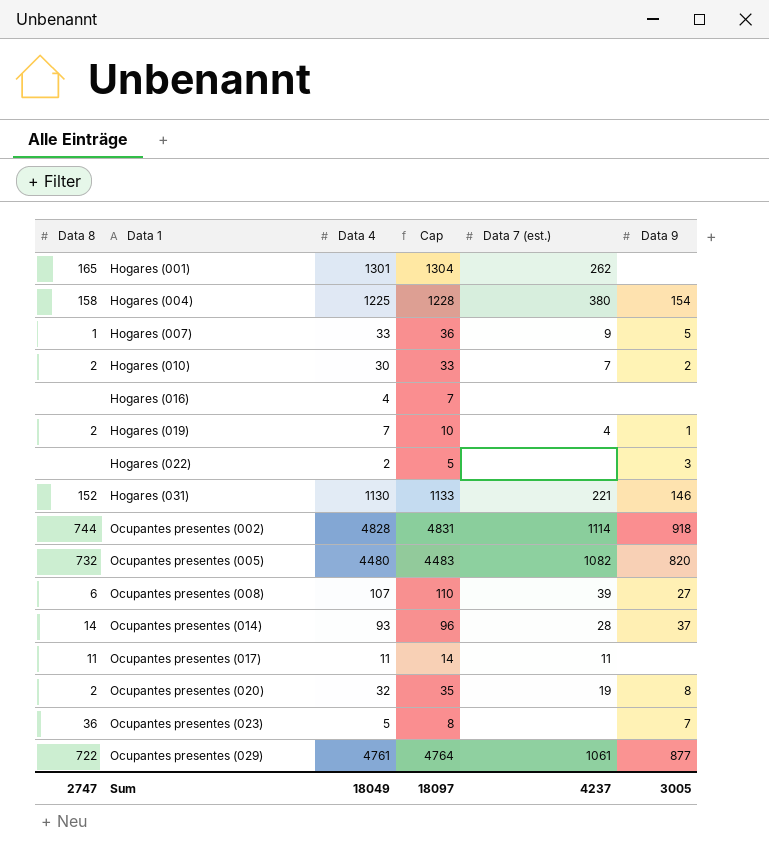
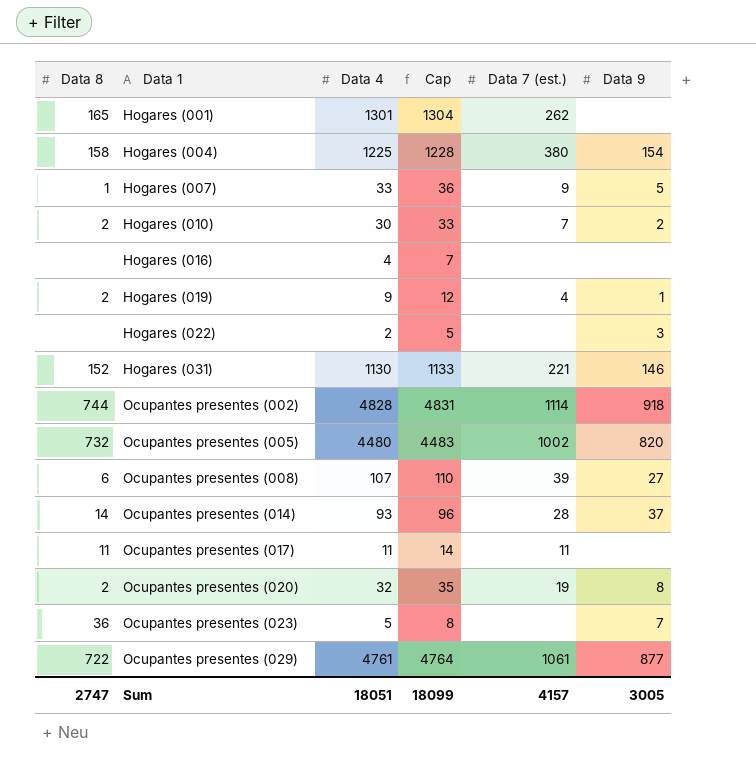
Hogares (019) | Data 4: 7 -> 9
Hogares (019) | Cap: 10 -> 12
Ocupantes presentes (005) | Data 7 (est.): 1082 -> 1002
Sum | Data 4: 18049 -> 18051
Sum | Cap: 18097 -> 18099
Sum | Data 7 (est.): 4237 -> 4157

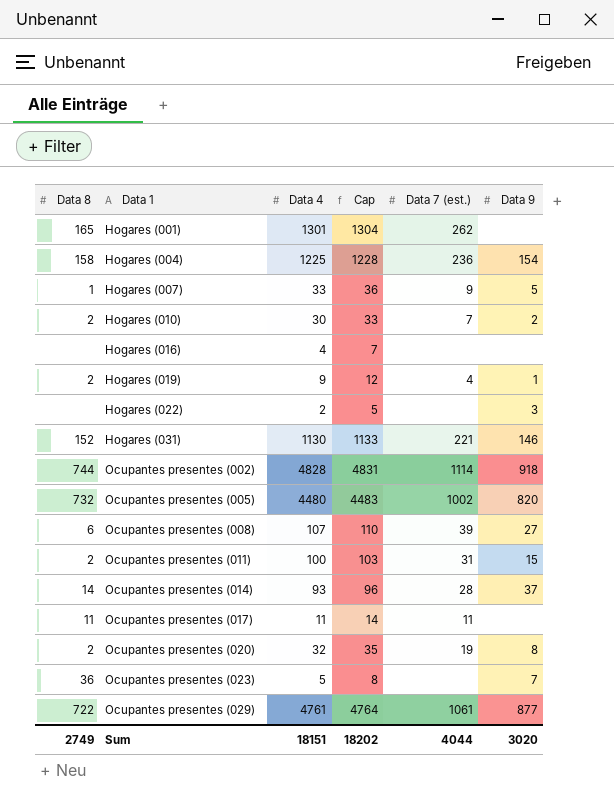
Hogares (004) | Data 7 (est.): 380 -> 236
row Ocupantes presentes (011): none -> 2 | 100 | 103 | 31 | 15
Sum | Data 8: 2747 -> 2749
Sum | Data 4: 18051 -> 18151
Sum | Cap: 18099 -> 18202
Sum | Data 7 (est.): 4157 -> 4044
Sum | Data 9: 3005 -> 3020

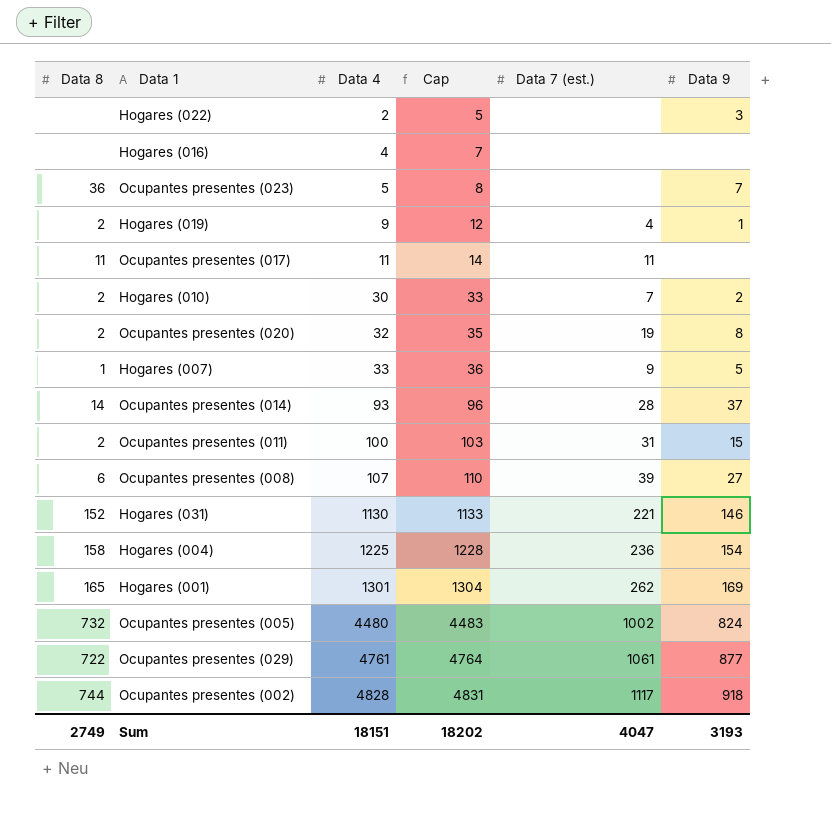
row order: Data 1 ascending -> Data 4 ascending
Hogares (001) | Data 9: none -> 169
Ocupantes presentes (005) | Data 9: 820 -> 824
Ocupantes presentes (002) | Data 7 (est.): 1114 -> 1117
Sum | Data 7 (est.): 4044 -> 4047
Sum | Data 9: 3020 -> 3193

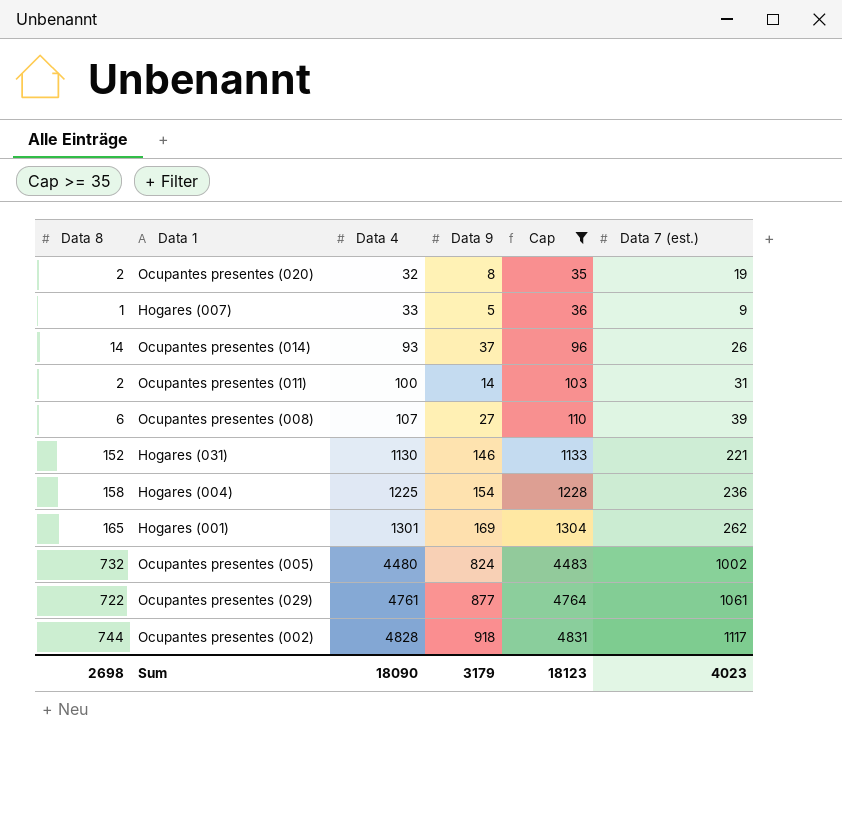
filter: none -> Cap >= 35
column Data 9 | position: 6 -> 4
Ocupantes presentes (014) | Data 7 (est.): 28 -> 26
Ocupantes presentes (011) | Data 9: 15 -> 14
Sum | Data 8: 2749 -> 2698
Sum | Data 4: 18151 -> 18090
Sum | Data 9: 3193 -> 3179
Sum | Cap: 18202 -> 18123
Sum | Data 7 (est.): 4047 -> 4023

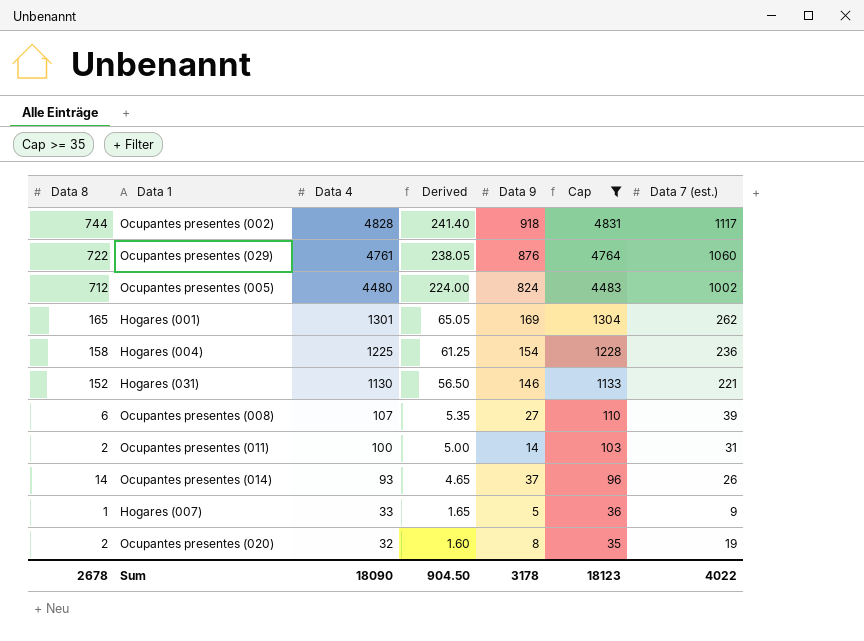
row order: Data 4 ascending -> Data 4 descending
column Derived | formula: none -> [Data 4] * 0.05
Ocupantes presentes (029) | Data 9: 877 -> 876
Ocupantes presentes (029) | Data 7 (est.): 1061 -> 1060
Ocupantes presentes (005) | Data 8: 732 -> 712
Sum | Data 8: 2698 -> 2678
Sum | Data 9: 3179 -> 3178
Sum | Data 7 (est.): 4023 -> 4022

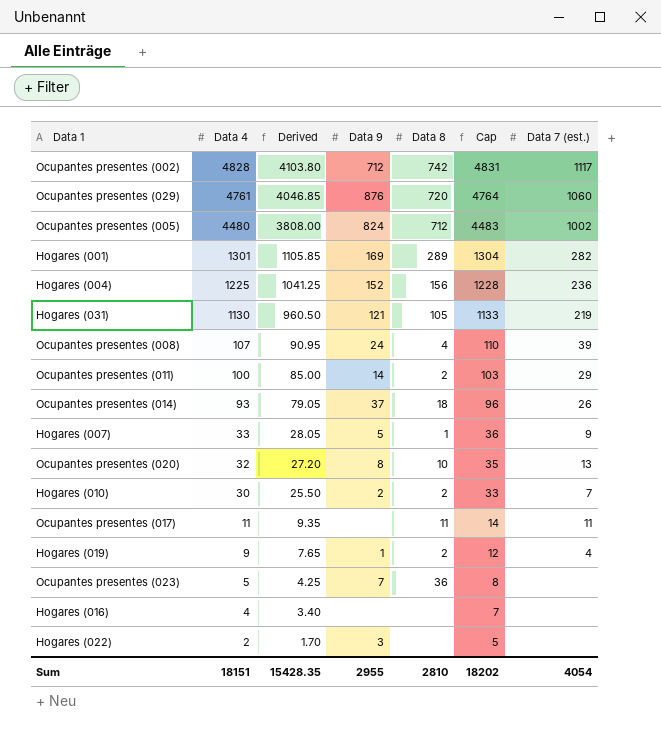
filter: Cap >= 35 -> none
column Derived | formula: [Data 4] * 0.05 -> [Data 4] * 0.85
column Data 8 | position: 1 -> 5
Ocupantes presentes (002) | Data 9: 918 -> 712
Ocupantes presentes (002) | Data 8: 744 -> 742
Ocupantes presentes (029) | Data 8: 722 -> 720
Hogares (001) | Data 8: 165 -> 289
Hogares (001) | Data 7 (est.): 262 -> 282
Hogares (004) | Data 9: 154 -> 152
Hogares (004) | Data 8: 158 -> 156
Hogares (031) | Data 9: 146 -> 121
Hogares (031) | Data 8: 152 -> 105
Hogares (031) | Data 7 (est.): 221 -> 219
Ocupantes presentes (008) | Data 9: 27 -> 24
Ocupantes presentes (008) | Data 8: 6 -> 4
Ocupantes presentes (011) | Data 7 (est.): 31 -> 29
Ocupantes presentes (014) | Data 8: 14 -> 18
Ocupantes presentes (020) | Data 8: 2 -> 10
Ocupantes presentes (020) | Data 7 (est.): 19 -> 13
Sum | Data 4: 18090 -> 18151
Sum | Derived: 904.50 -> 15428.35
Sum | Data 9: 3178 -> 2955
Sum | Data 8: 2678 -> 2810
Sum | Cap: 18123 -> 18202
Sum | Data 7 (est.): 4022 -> 4054

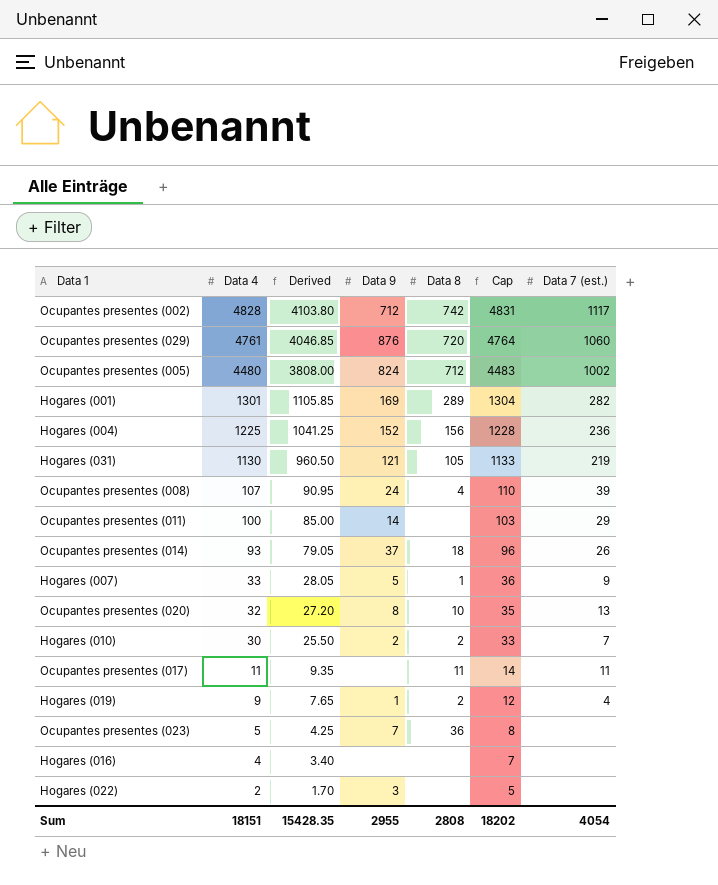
Ocupantes presentes (011) | Data 8: 2 -> none
Sum | Data 8: 2810 -> 2808

